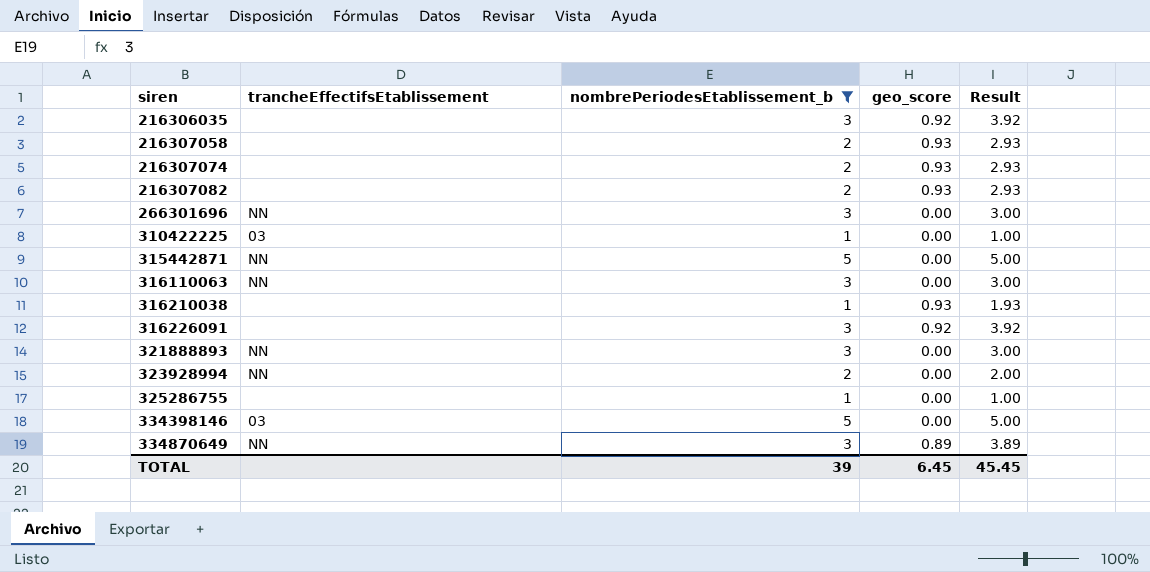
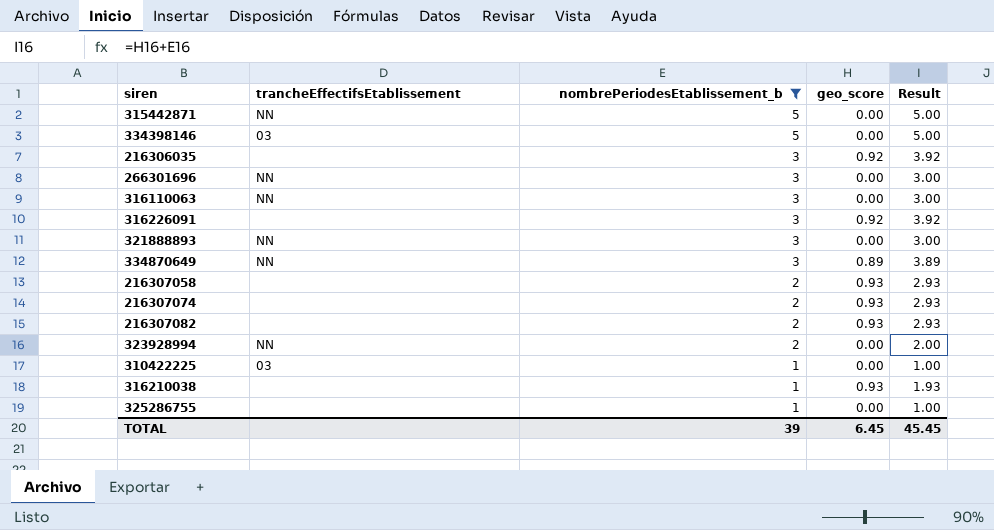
row order: siren ascending -> nombrePeriodesEtablissement_b descending

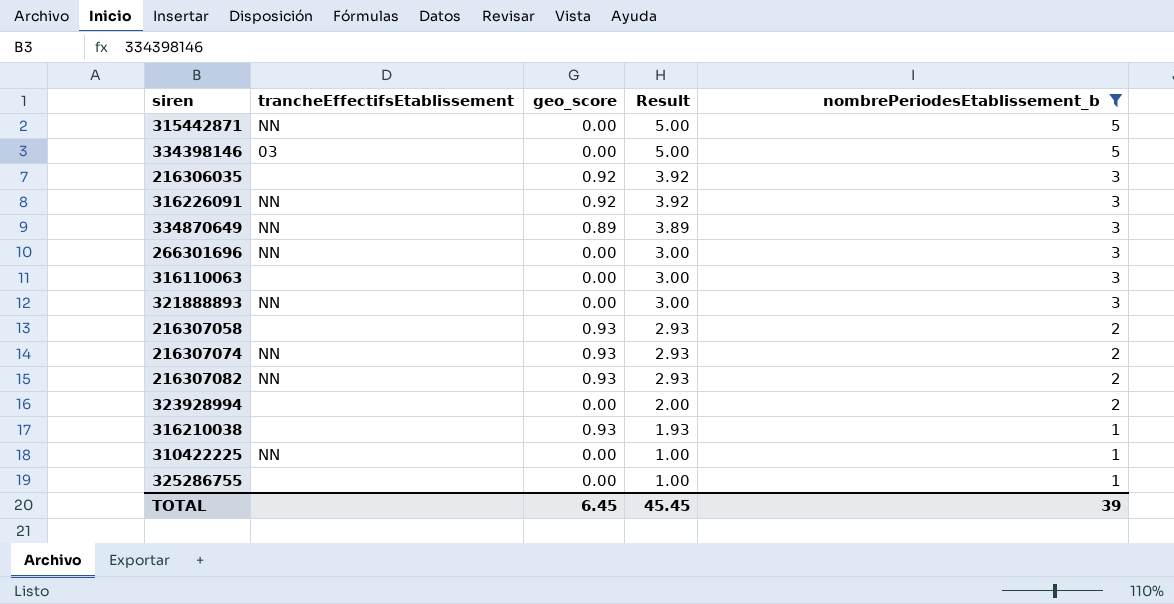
row order: nombrePeriodesEtablissement_b descending -> Result descending
column nombrePeriodesEtablissement_b | position: 3 -> 5
316226091 | trancheEffectifsEtablissement: none -> NN
316110063 | trancheEffectifsEtablissement: NN -> none
216307074 | trancheEffectifsEtablissement: none -> NN
216307082 | trancheEffectifsEtablissement: none -> NN
323928994 | trancheEffectifsEtablissement: NN -> none
310422225 | trancheEffectifsEtablissement: 03 -> NN

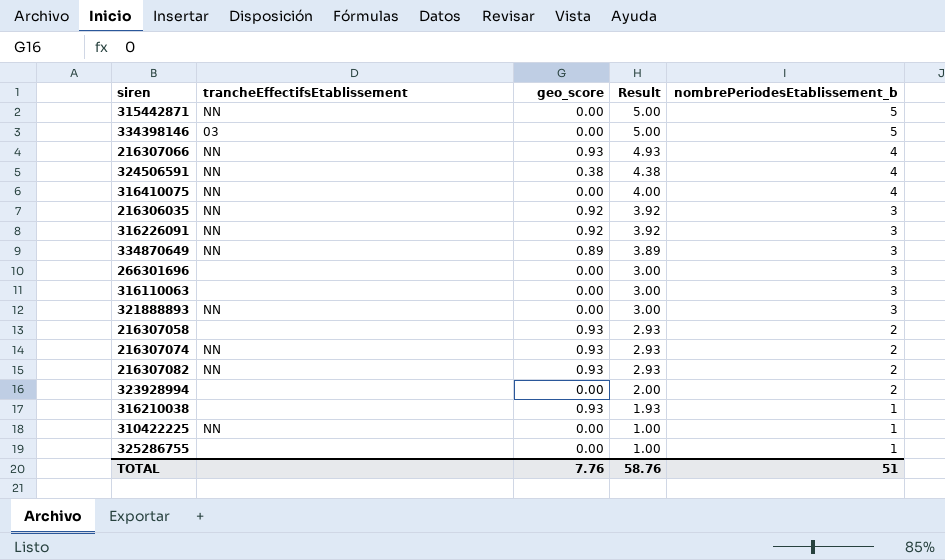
filter: nombrePeriodesEtablissement_b != 4 -> none
216306035 | trancheEffectifsEtablissement: none -> NN
266301696 | trancheEffectifsEtablissement: NN -> none
TOTAL | geo_score: 6.45 -> 7.76
TOTAL | Result: 45.45 -> 58.76
TOTAL | nombrePeriodesEtablissement_b: 39 -> 51

